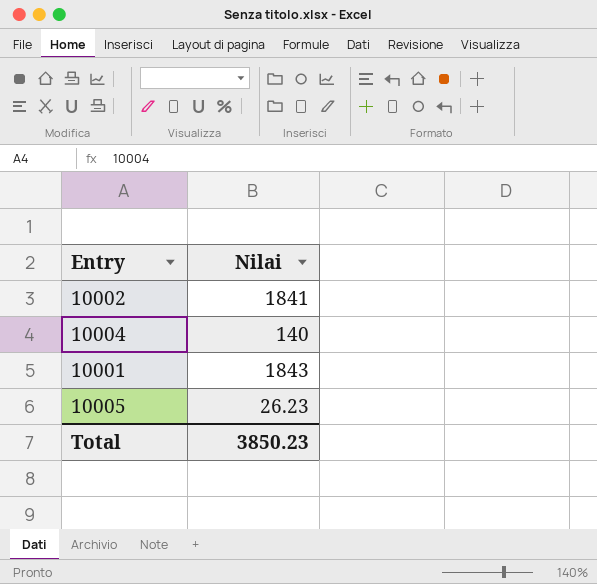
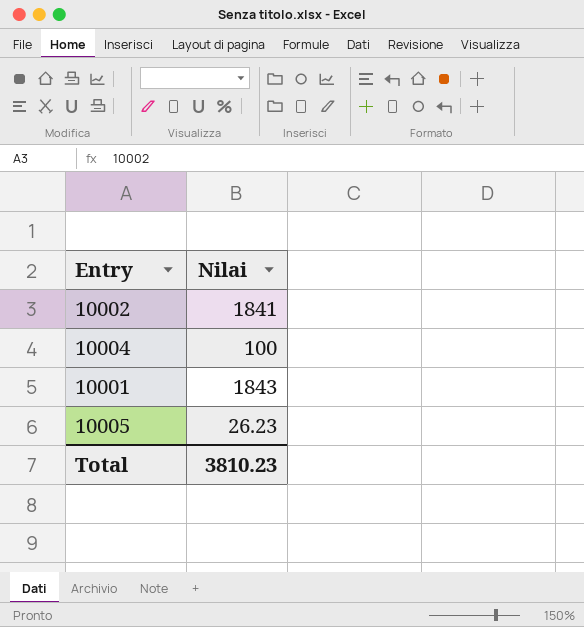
10004 | Nilai: 140 -> 100
Total | Nilai: 3850.23 -> 3810.23

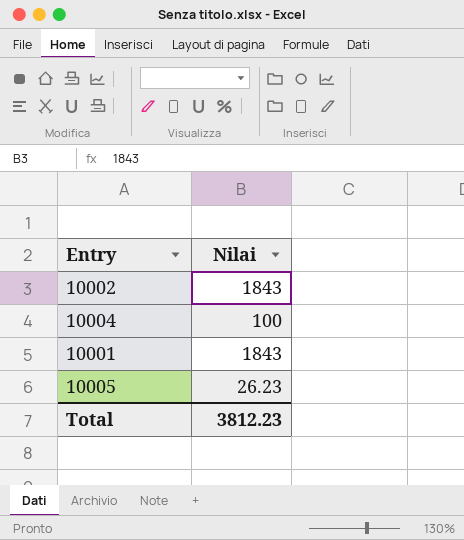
10002 | Nilai: 1841 -> 1843
Total | Nilai: 3810.23 -> 3812.23

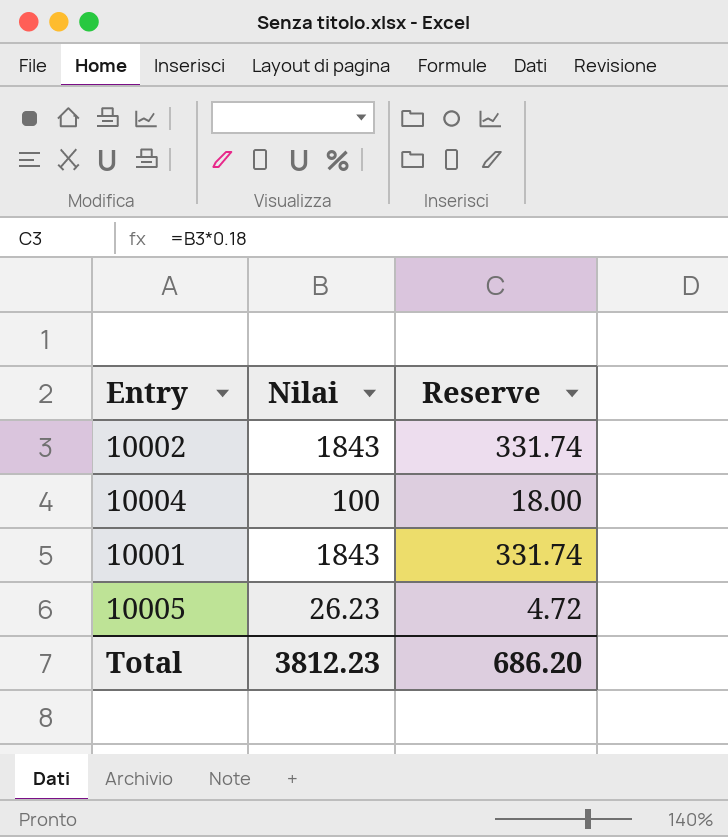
column Reserve | formula: none -> [Nilai] * 0.18

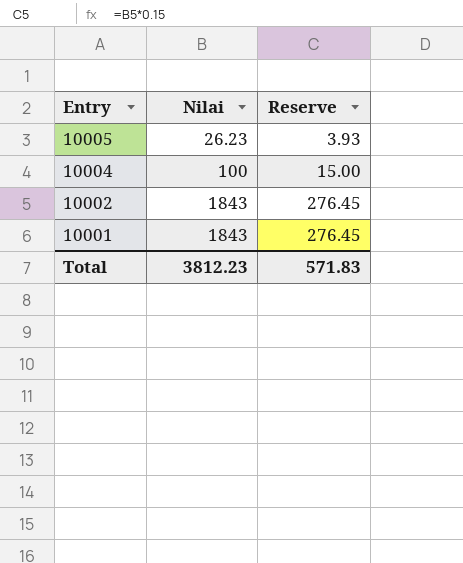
row order: none -> Entry descending
column Reserve | formula: [Nilai] * 0.18 -> [Nilai] * 0.15
Total | Reserve: 686.20 -> 571.83

